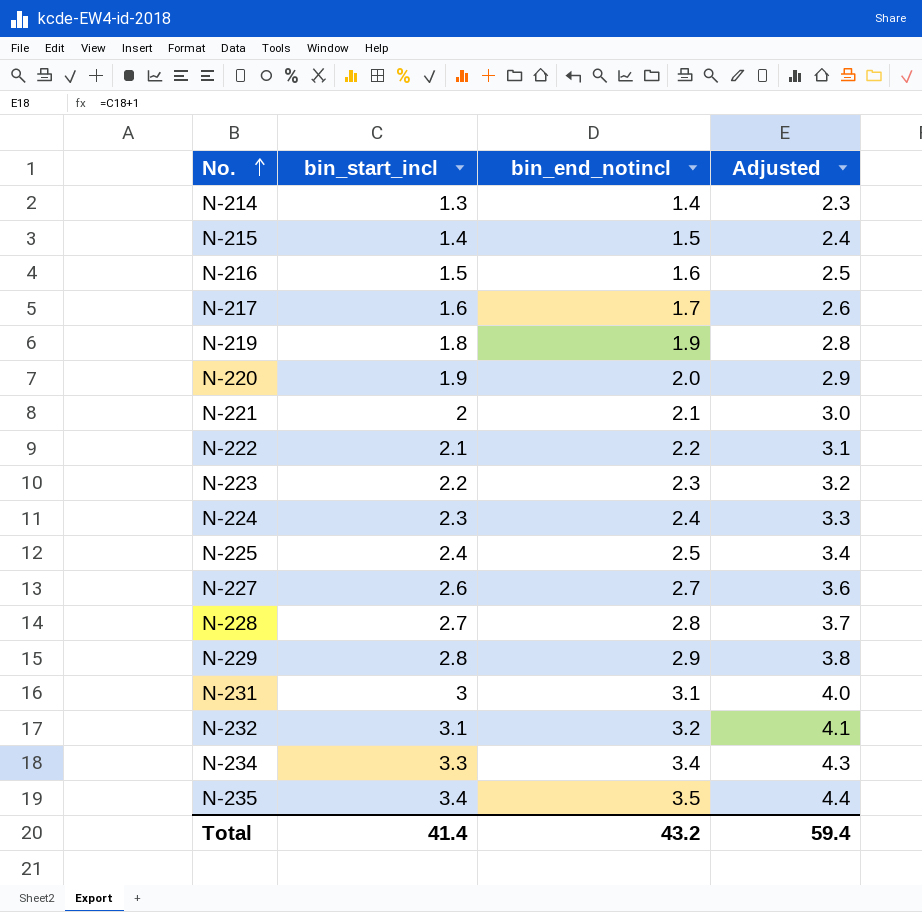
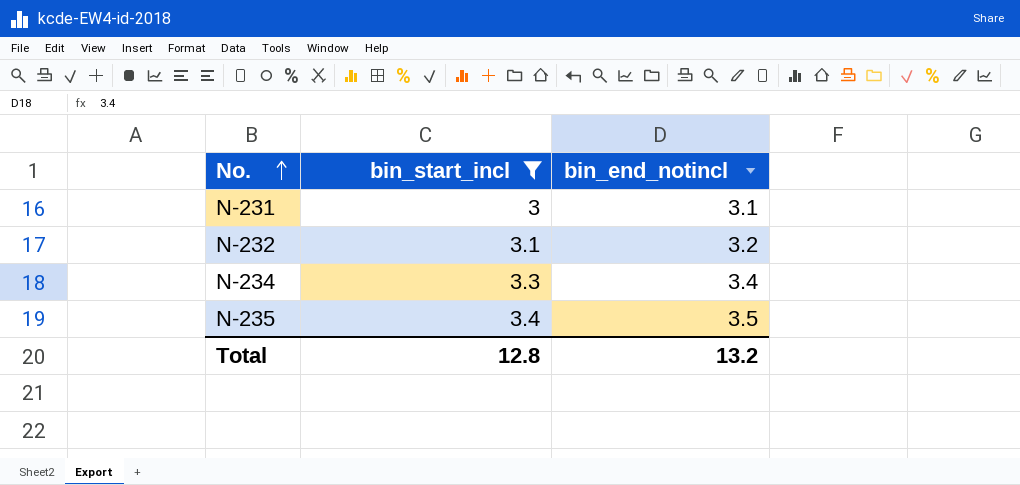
filter: none -> bin_start_incl >= 3
column Adjusted | formula: [bin_start_incl] + 1 -> none
Total | bin_start_incl: 41.4 -> 12.8
Total | bin_end_notincl: 43.2 -> 13.2

